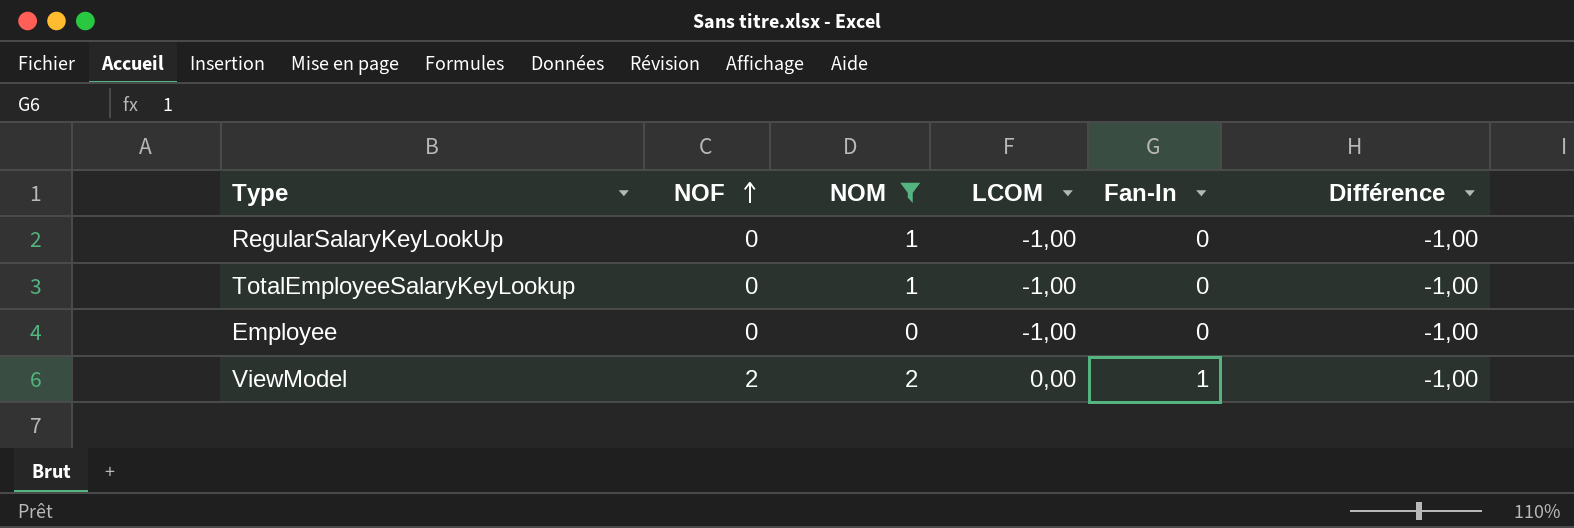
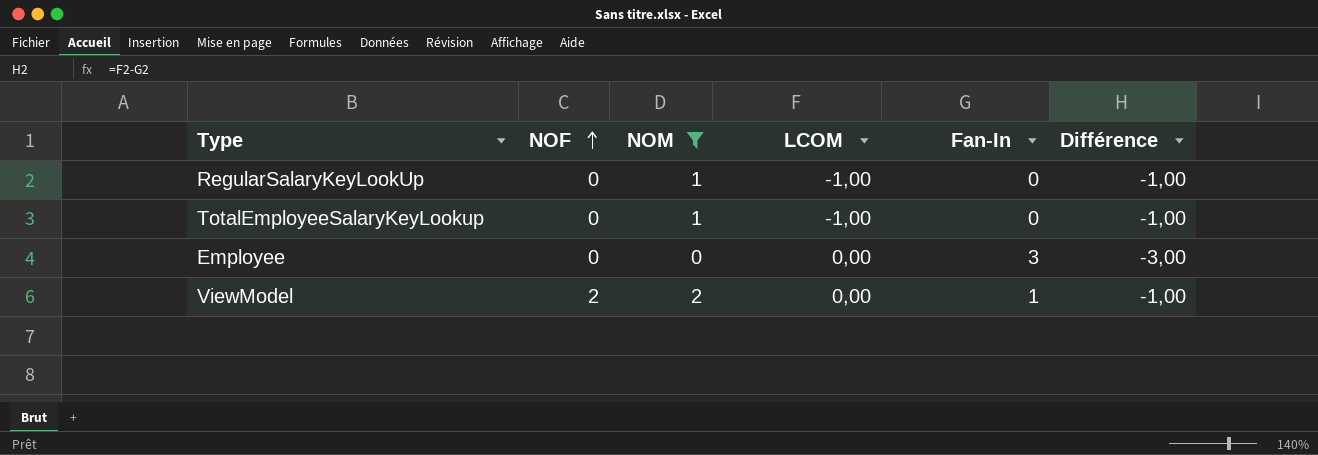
Employee | LCOM: -1,00 -> 0,00
Employee | Fan-In: 0 -> 3
Employee | Différence: -1,00 -> -3,00

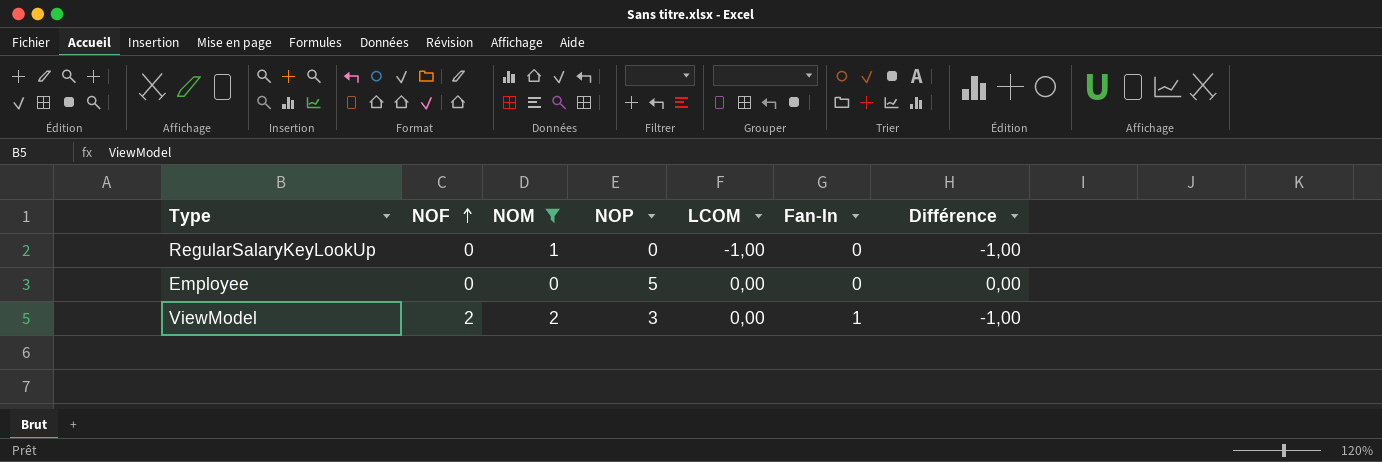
column NOP | position: none -> 4
row TotalEmployeeSalaryKeyLookup: 0 | 1 | -1,00 | 0 | -1,00 -> none
Employee | Fan-In: 3 -> 0
Employee | Différence: -3,00 -> 0,00

